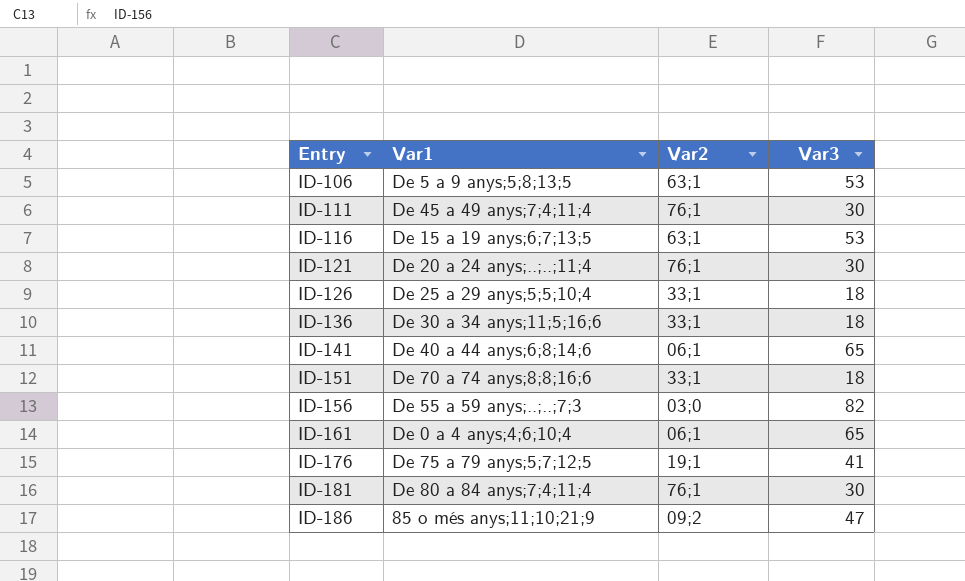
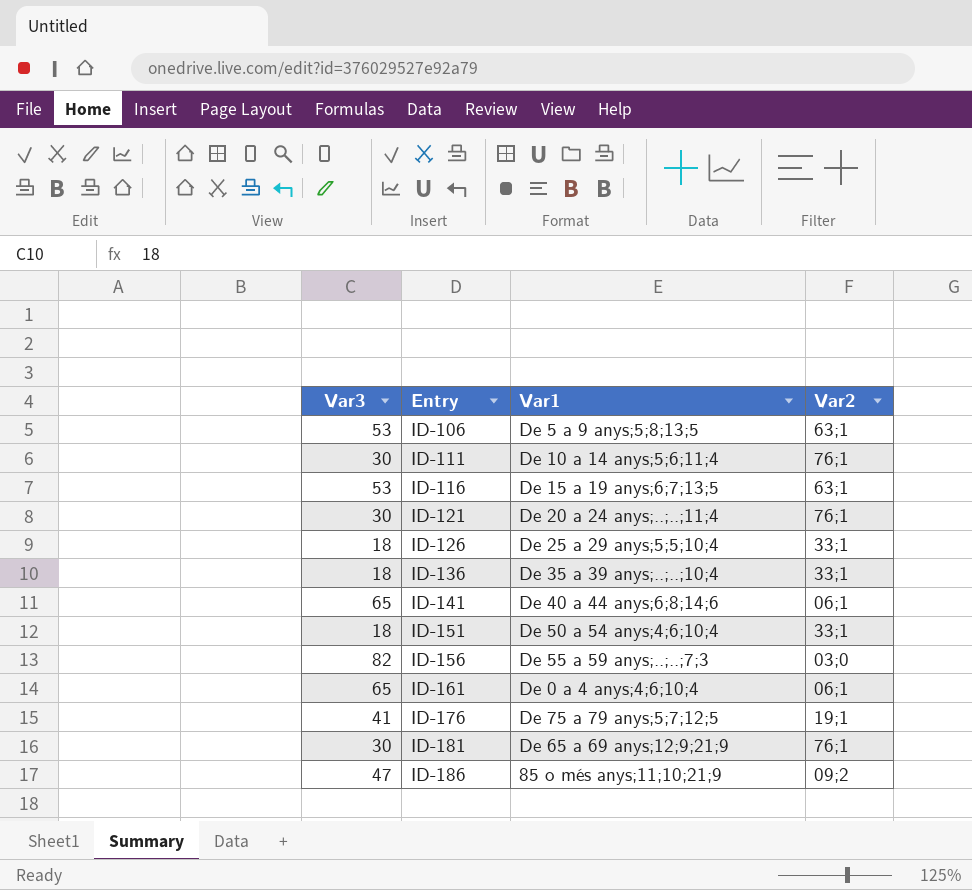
column Var3 | position: 4 -> 1
ID-111 | Var1: De 45 a 49 anys;7;4;11;4 -> De 10 a 14 anys;5;6;11;4
ID-136 | Var1: De 30 a 34 anys;11;5;16;6 -> De 35 a 39 anys;..;..;10;4
ID-151 | Var1: De 70 a 74 anys;8;8;16;6 -> De 50 a 54 anys;4;6;10;4
ID-181 | Var1: De 80 a 84 anys;7;4;11;4 -> De 65 a 69 anys;12;9;21;9

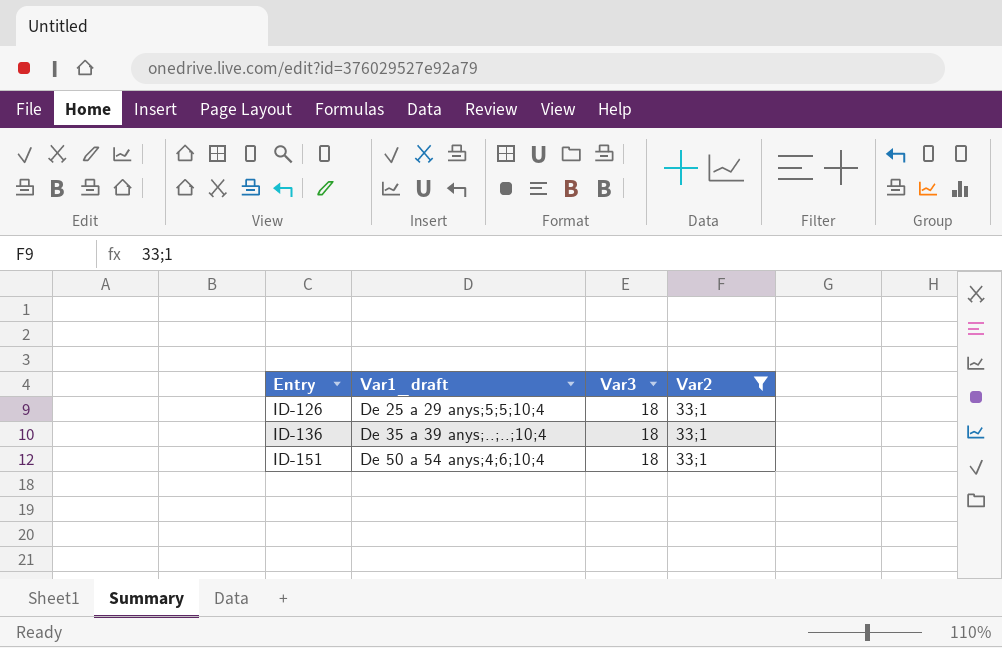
filter: none -> Var2 = 33;1
column name: Var1 -> Var1_draft
column Var3 | position: 1 -> 3

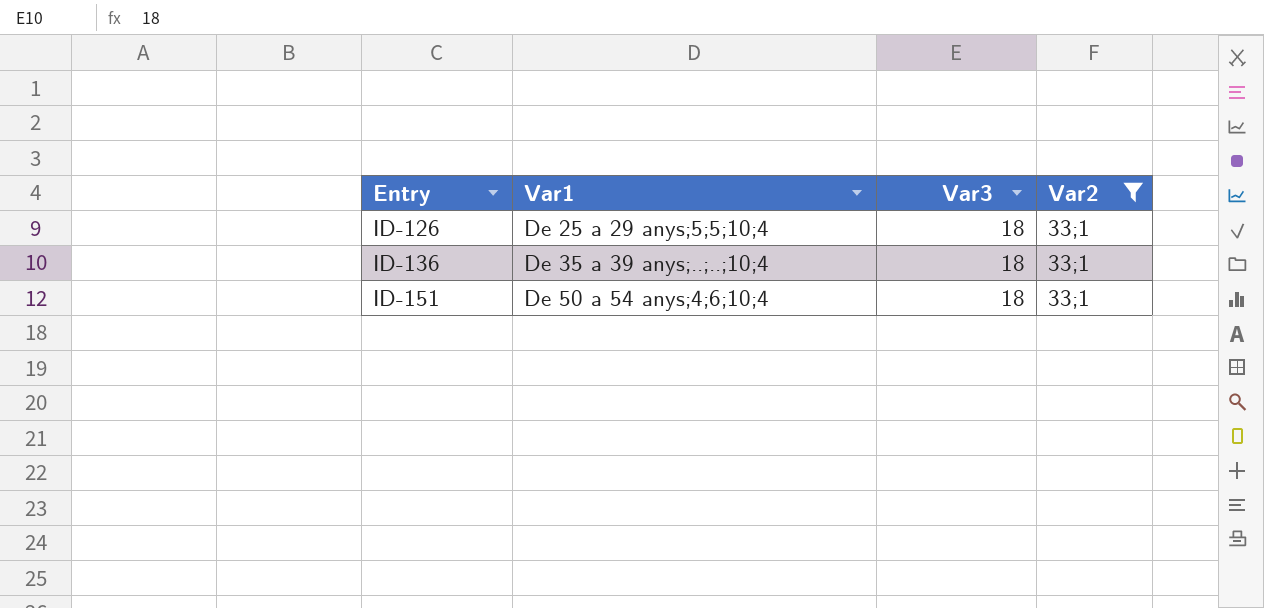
column name: Var1_draft -> Var1

